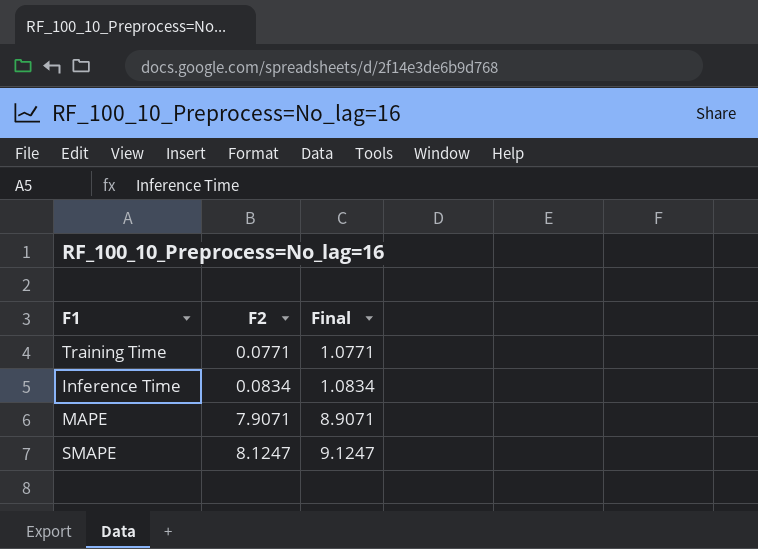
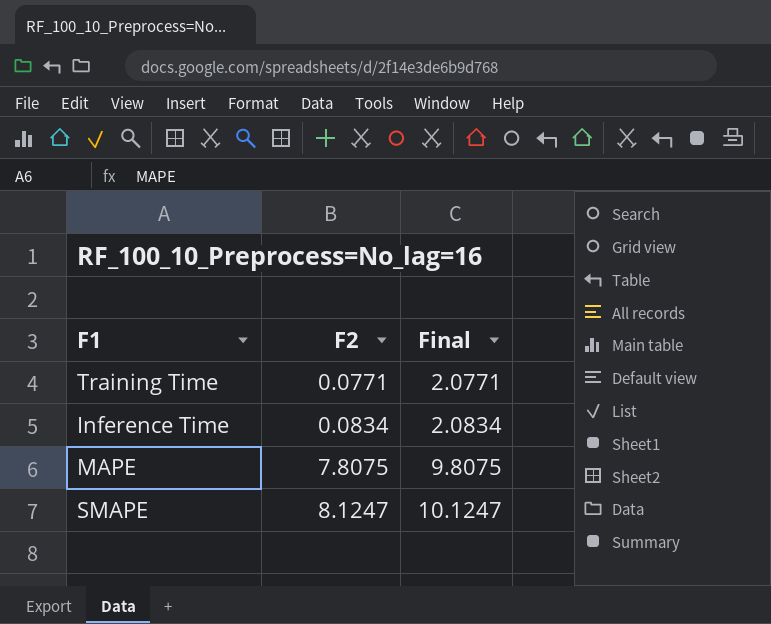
column Final | formula: [F2] + 1 -> [F2] + 2
MAPE | F2: 7.9071 -> 7.8075

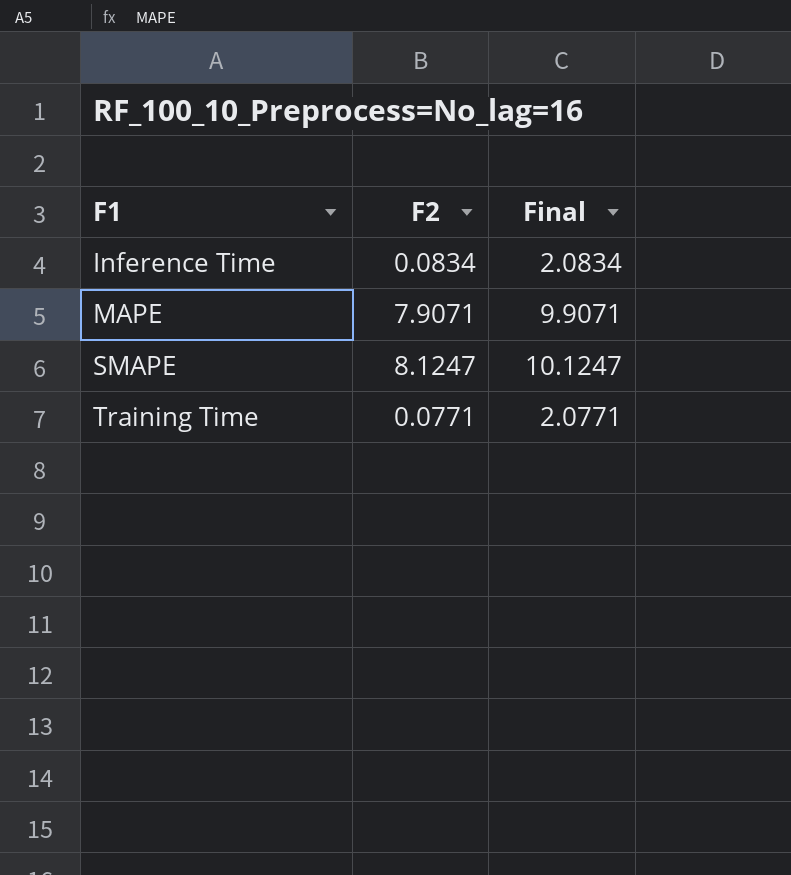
row order: F2 ascending -> F1 ascending
MAPE | F2: 7.8075 -> 7.9071
MAPE | Final: 9.8075 -> 9.9071

